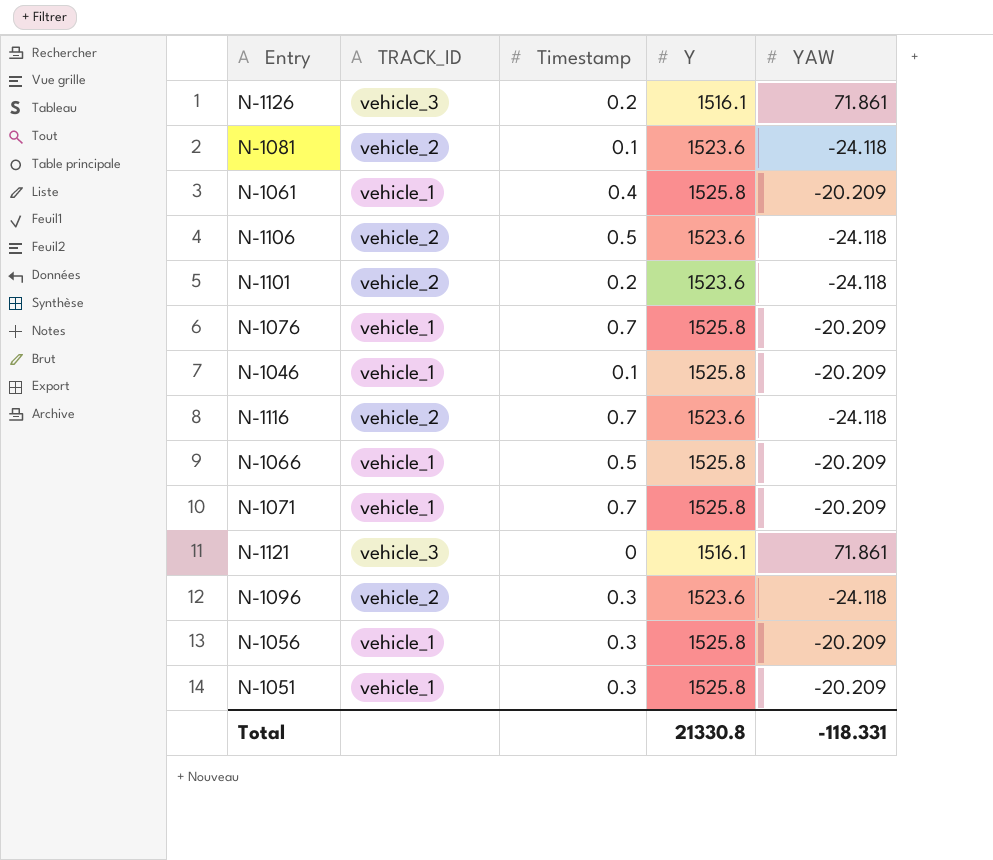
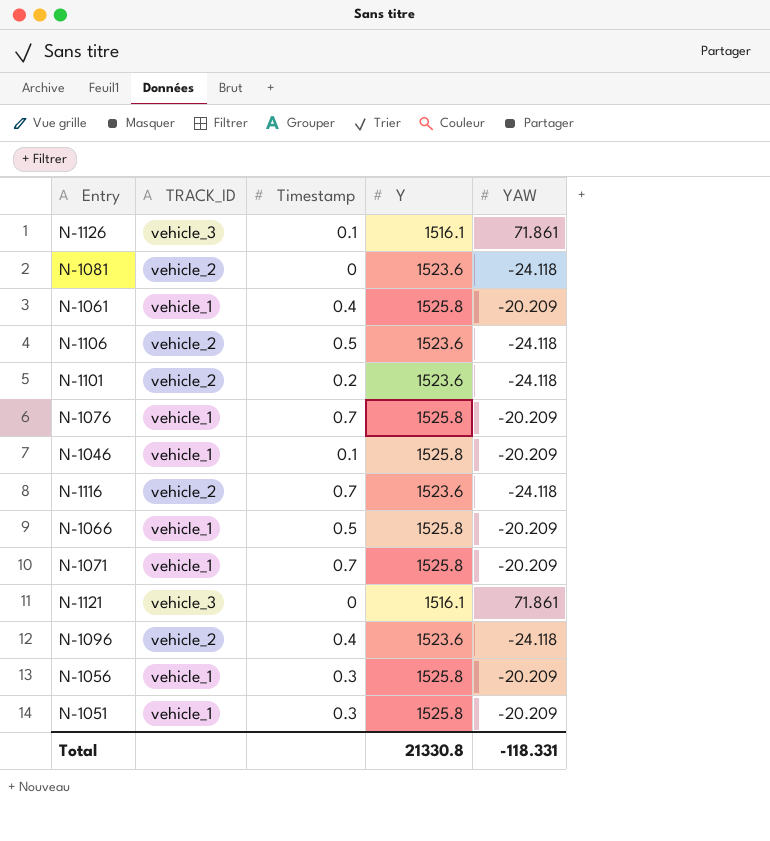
N-1126 | Timestamp: 0.2 -> 0.1
N-1081 | Timestamp: 0.1 -> 0
N-1096 | Timestamp: 0.3 -> 0.4

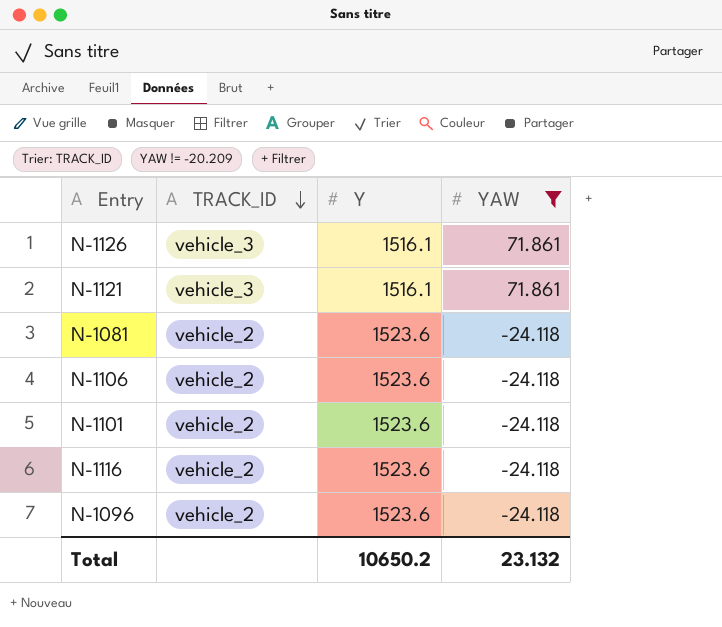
filter: none -> YAW != -20.209
row order: none -> TRACK_ID descending
column Timestamp | position: 3 -> none
Total | Y: 21330.8 -> 10650.2
Total | YAW: -118.331 -> 23.132

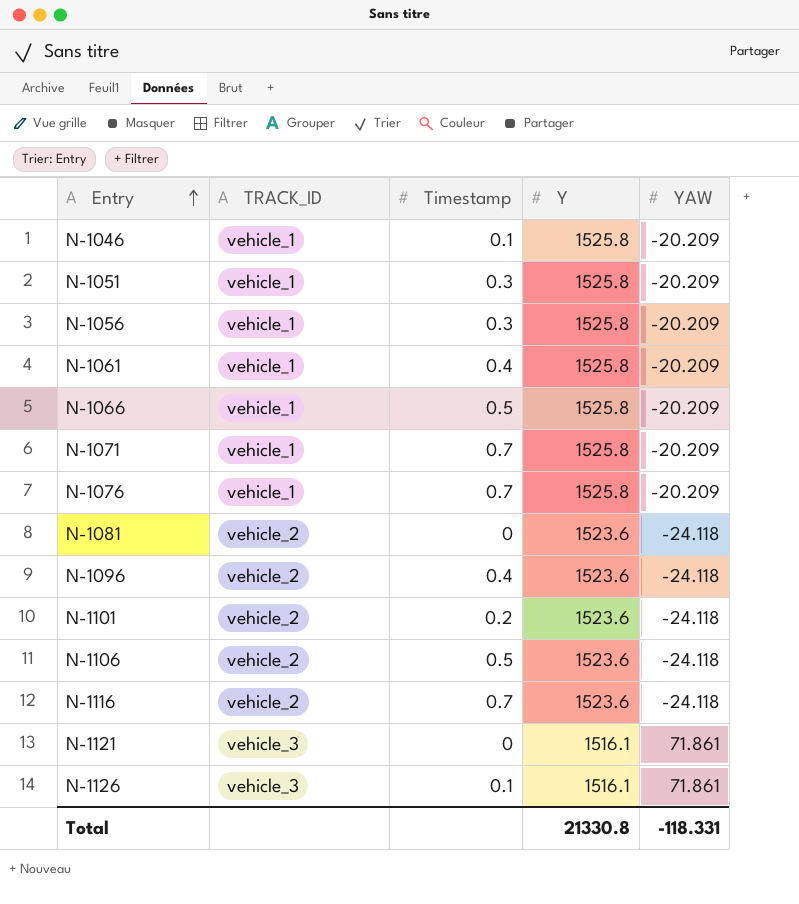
filter: YAW != -20.209 -> none
row order: TRACK_ID descending -> Entry ascending
column Timestamp | position: none -> 3
Total | Y: 10650.2 -> 21330.8
Total | YAW: 23.132 -> -118.331

